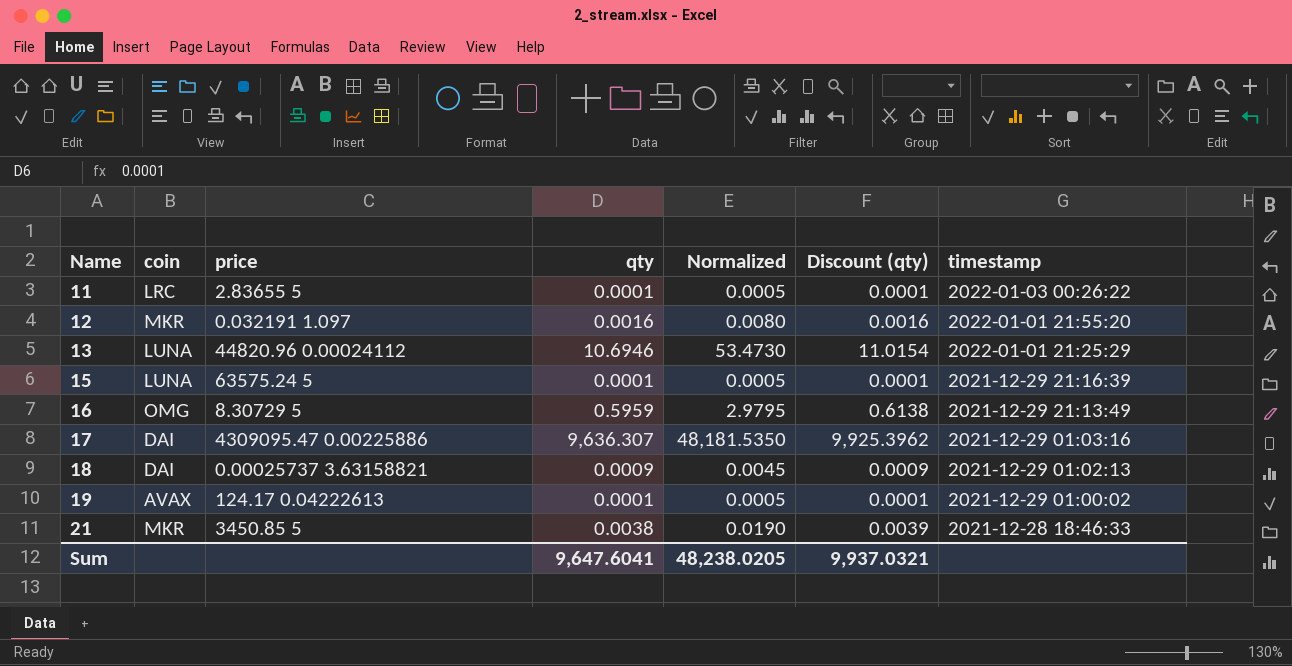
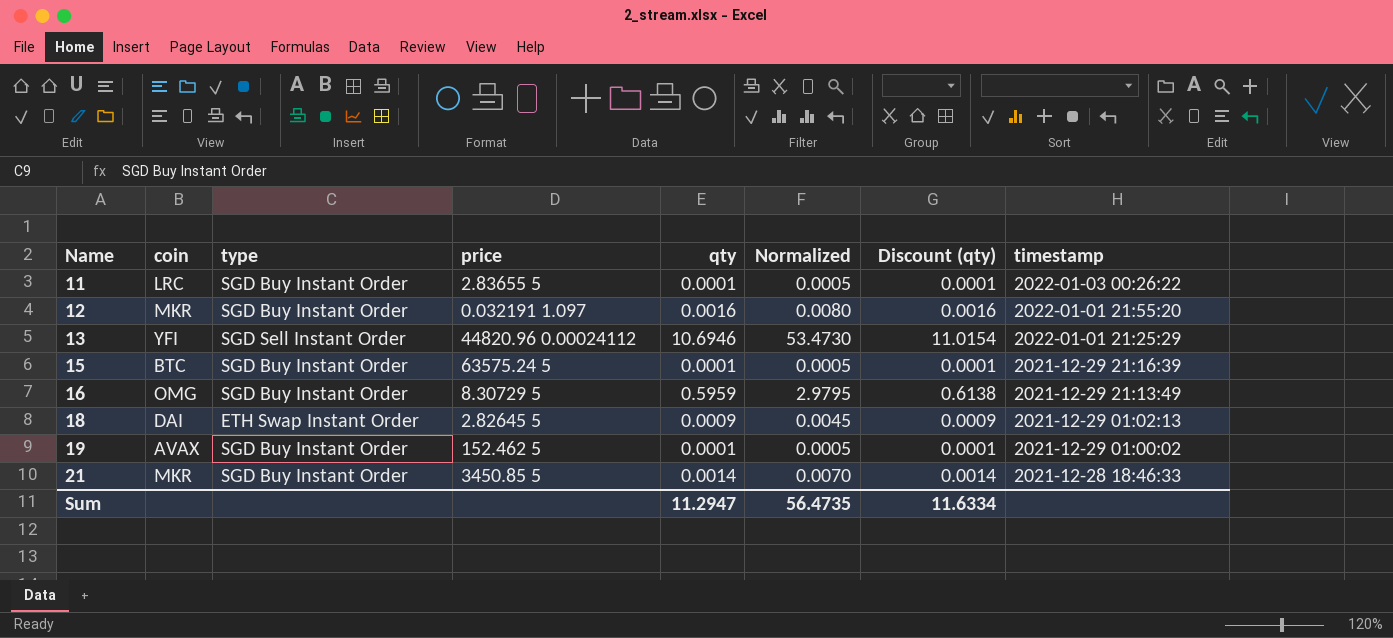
column type | position: none -> 3
row 17: DAI | 4309095.47 0.00225886 | 9,636.307 | 48,181.5350 | 9,925.3962 | 2021-12-29 01:03:16 -> none
13 | coin: LUNA -> YFI
15 | coin: LUNA -> BTC
18 | price: 0.00025737 3.63158821 -> 2.82645 5
19 | price: 124.17 0.04222613 -> 152.462 5
21 | qty: 0.0038 -> 0.0014
21 | Normalized: 0.0190 -> 0.0070
21 | Discount (qty): 0.0039 -> 0.0014
Sum | qty: 9,647.6041 -> 11.2947
Sum | Normalized: 48,238.0205 -> 56.4735
Sum | Discount (qty): 9,937.0321 -> 11.6334

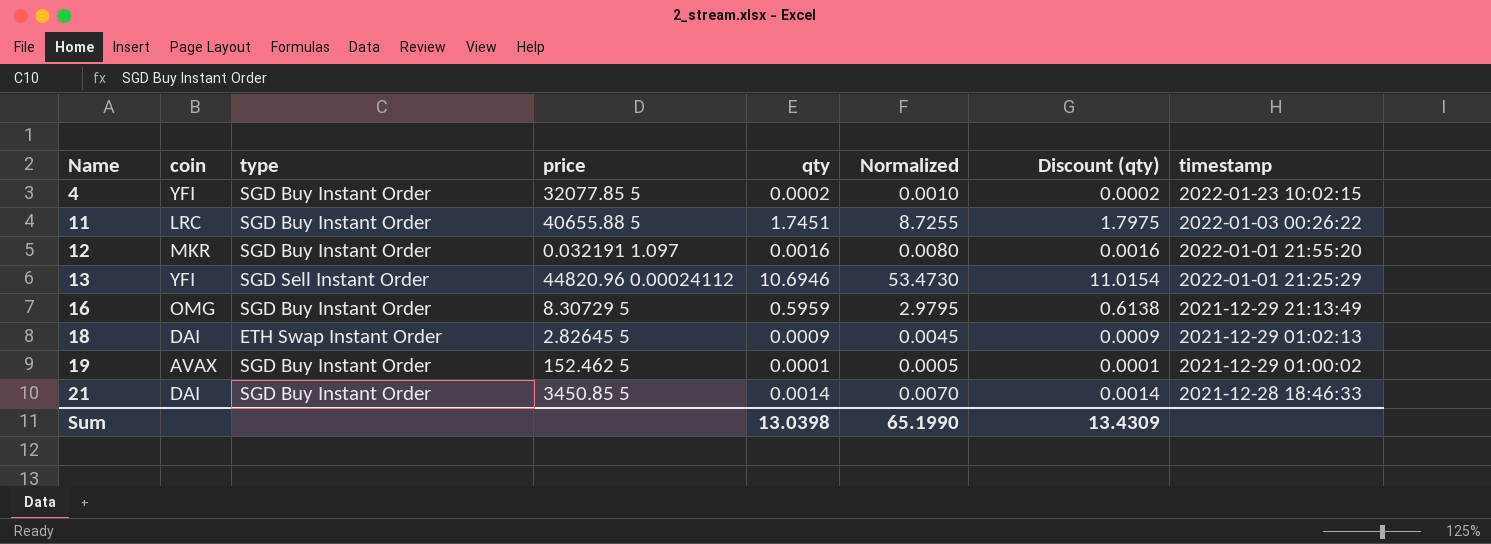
row 15: BTC | SGD Buy Instant Order | 63575.24 5 | 0.0001 | 0.0005 | 0.0001 | 2021-12-29 21:16:39 -> none
row 4: none -> YFI | SGD Buy Instant Order | 32077.85 5 | 0.0002 | 0.0010 | 0.0002 | 2022-01-23 10:02:15
11 | price: 2.83655 5 -> 40655.88 5
11 | qty: 0.0001 -> 1.7451
11 | Normalized: 0.0005 -> 8.7255
11 | Discount (qty): 0.0001 -> 1.7975
21 | coin: MKR -> DAI
Sum | qty: 11.2947 -> 13.0398
Sum | Normalized: 56.4735 -> 65.1990
Sum | Discount (qty): 11.6334 -> 13.4309

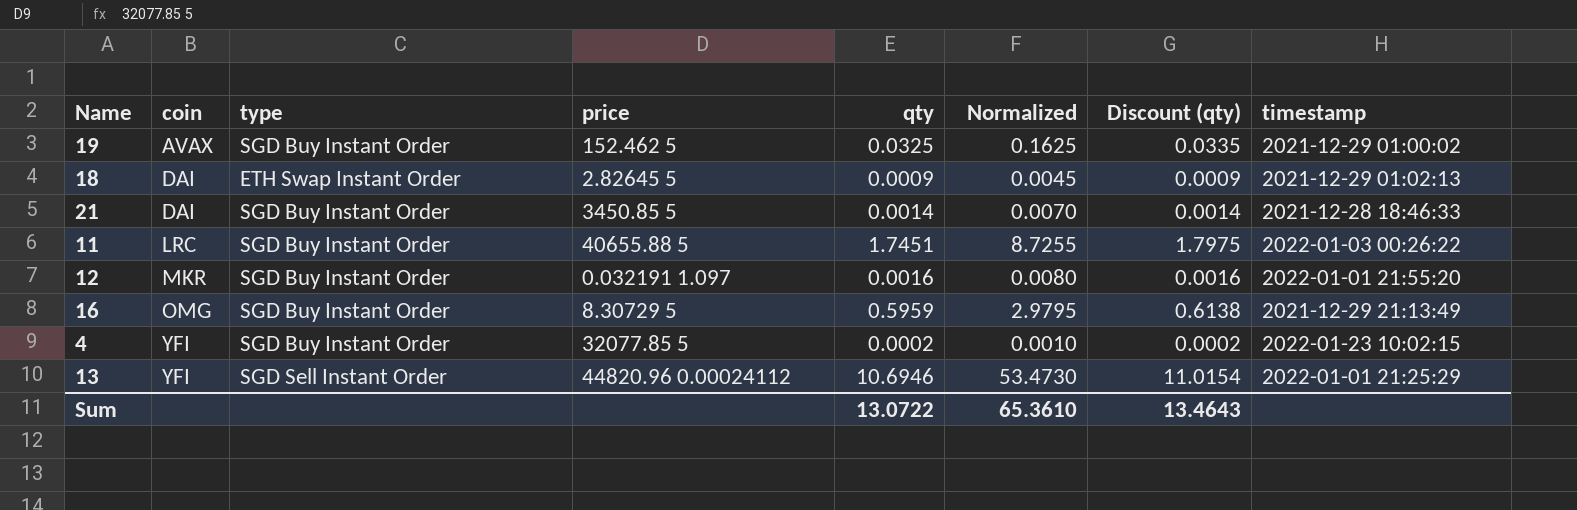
row order: Name ascending -> coin ascending
19 | qty: 0.0001 -> 0.0325
19 | Normalized: 0.0005 -> 0.1625
19 | Discount (qty): 0.0001 -> 0.0335
Sum | qty: 13.0398 -> 13.0722
Sum | Normalized: 65.1990 -> 65.3610
Sum | Discount (qty): 13.4309 -> 13.4643

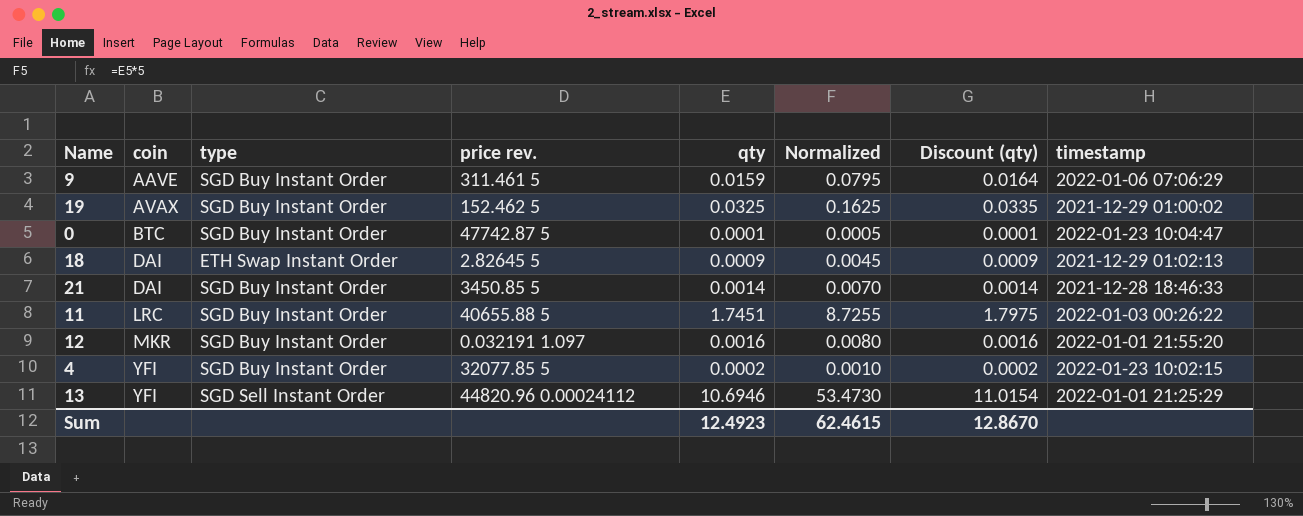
column name: price -> price rev.
row 16: OMG | SGD Buy Instant Order | 8.30729 5 | 0.5959 | 2.9795 | 0.6138 | 2021-12-29 21:13:49 -> none
row 9: none -> AAVE | SGD Buy Instant Order | 311.461 5 | 0.0159 | 0.0795 | 0.0164 | 2022-01-06 07:06:29
row 0: none -> BTC | SGD Buy Instant Order | 47742.87 5 | 0.0001 | 0.0005 | 0.0001 | 2022-01-23 10:04:47
Sum | qty: 13.0722 -> 12.4923
Sum | Normalized: 65.3610 -> 62.4615
Sum | Discount (qty): 13.4643 -> 12.8670

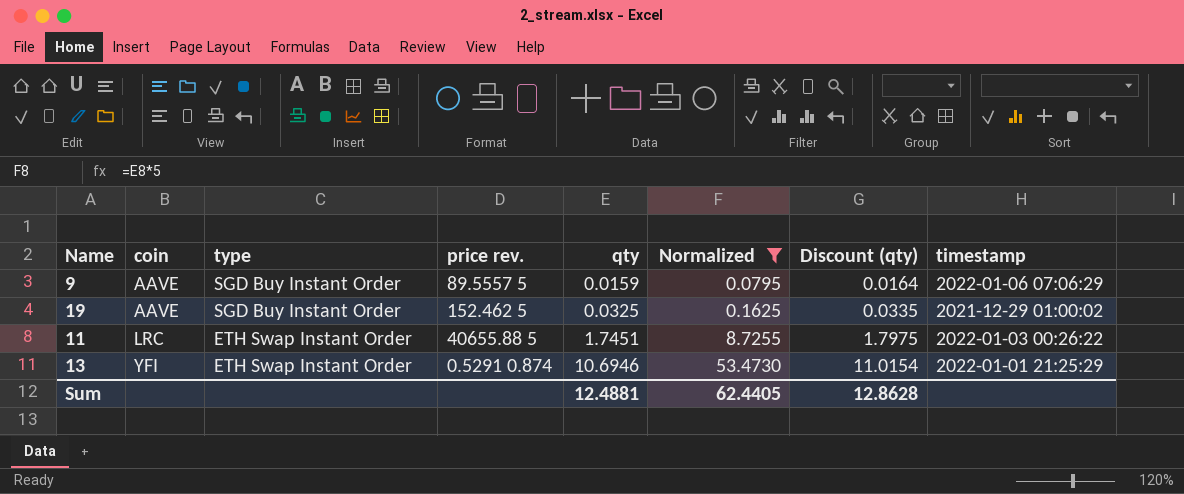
filter: none -> Normalized >= 0.0795
9 | price rev.: 311.461 5 -> 89.5557 5
19 | coin: AVAX -> AAVE
11 | type: SGD Buy Instant Order -> ETH Swap Instant Order
13 | type: SGD Sell Instant Order -> ETH Swap Instant Order
13 | price rev.: 44820.96 0.00024112 -> 0.5291 0.874
Sum | qty: 12.4923 -> 12.4881
Sum | Normalized: 62.4615 -> 62.4405
Sum | Discount (qty): 12.8670 -> 12.8628

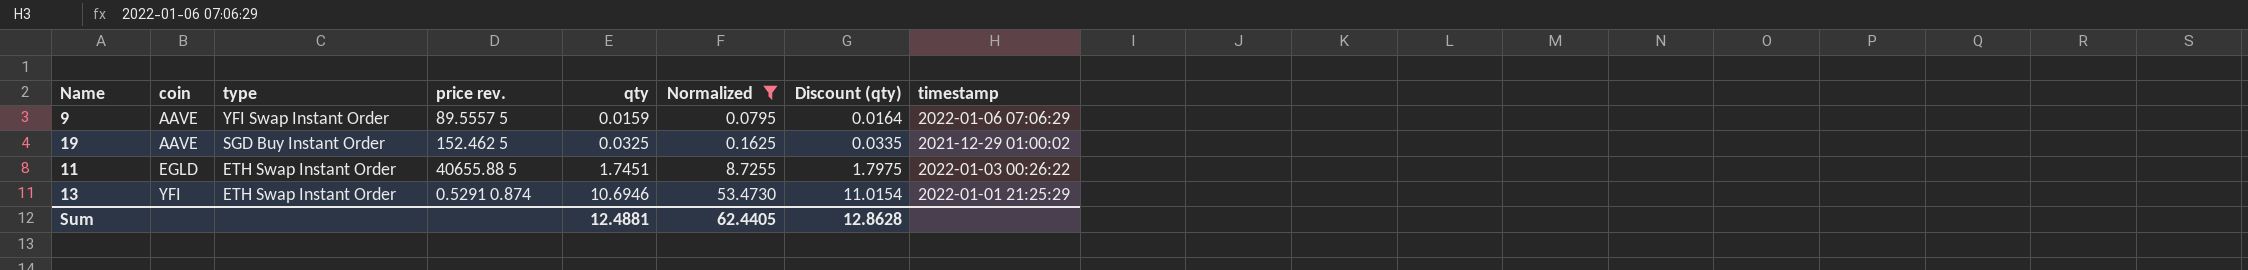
9 | type: SGD Buy Instant Order -> YFI Swap Instant Order
11 | coin: LRC -> EGLD

